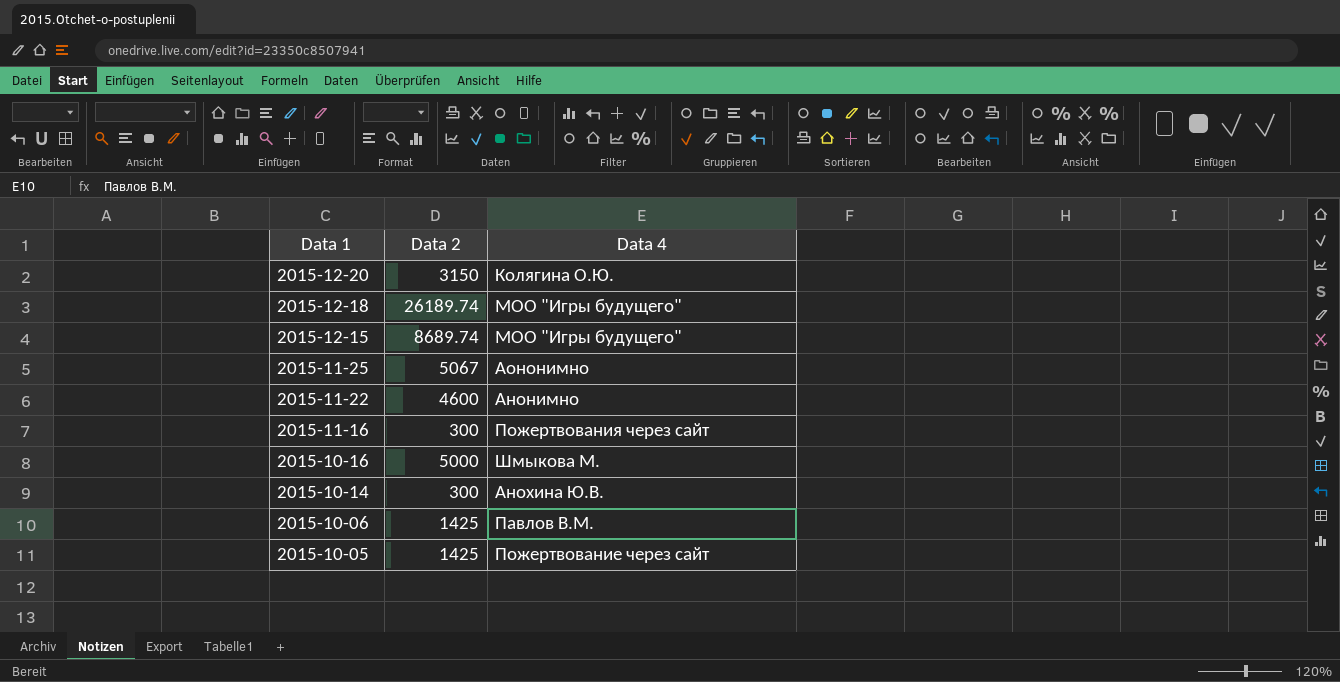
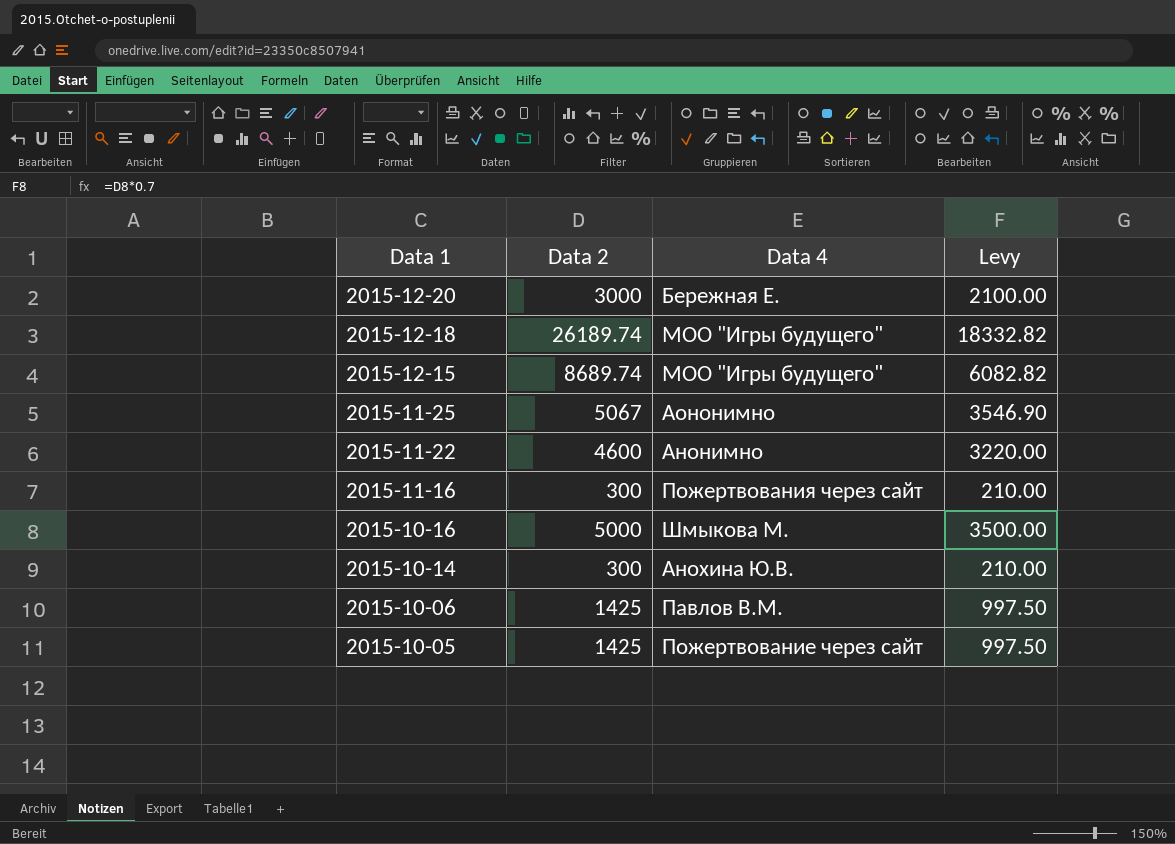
column Levy | formula: none -> [Data 2] * 0.7
2015-12-20 | Data 2: 3150 -> 3000
2015-12-20 | Data 4: Колягина О.Ю. -> Бережная Е.

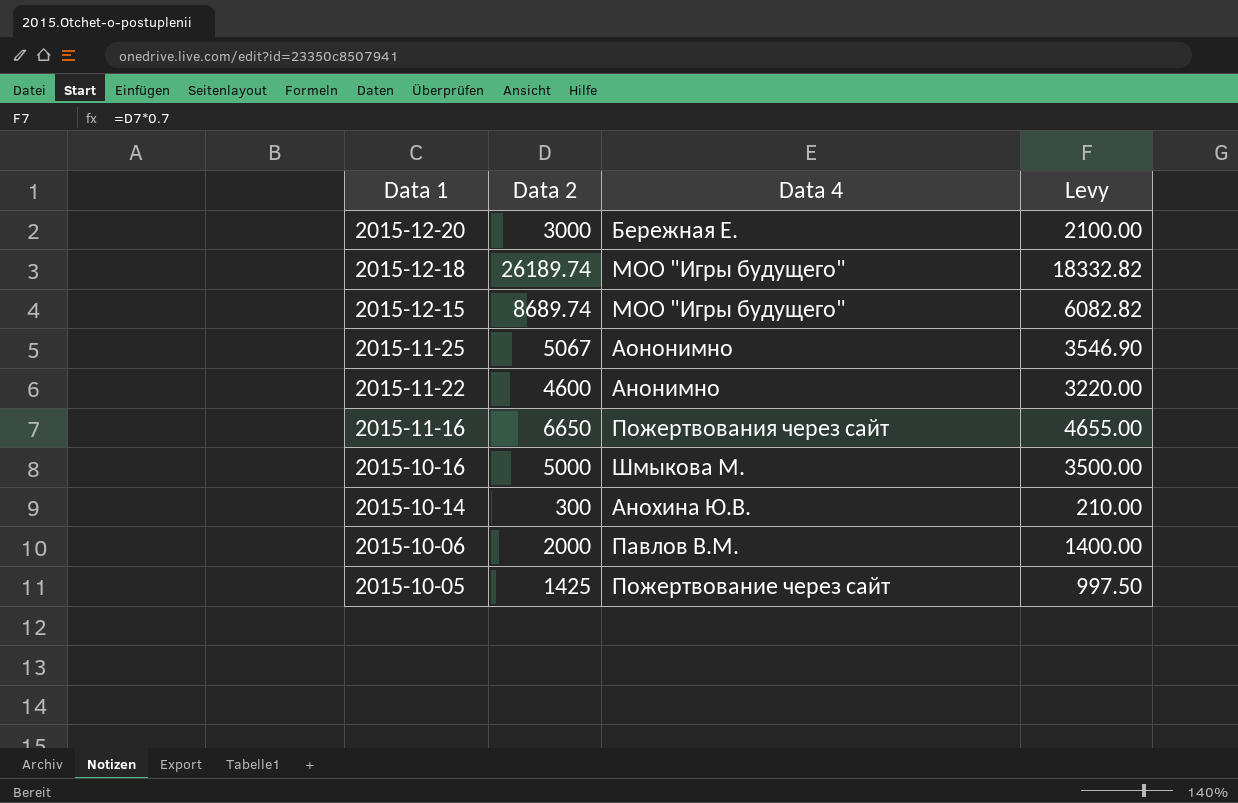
2015-11-16 | Data 2: 300 -> 6650
2015-11-16 | Levy: 210.00 -> 4655.00
2015-10-06 | Data 2: 1425 -> 2000
2015-10-06 | Levy: 997.50 -> 1400.00

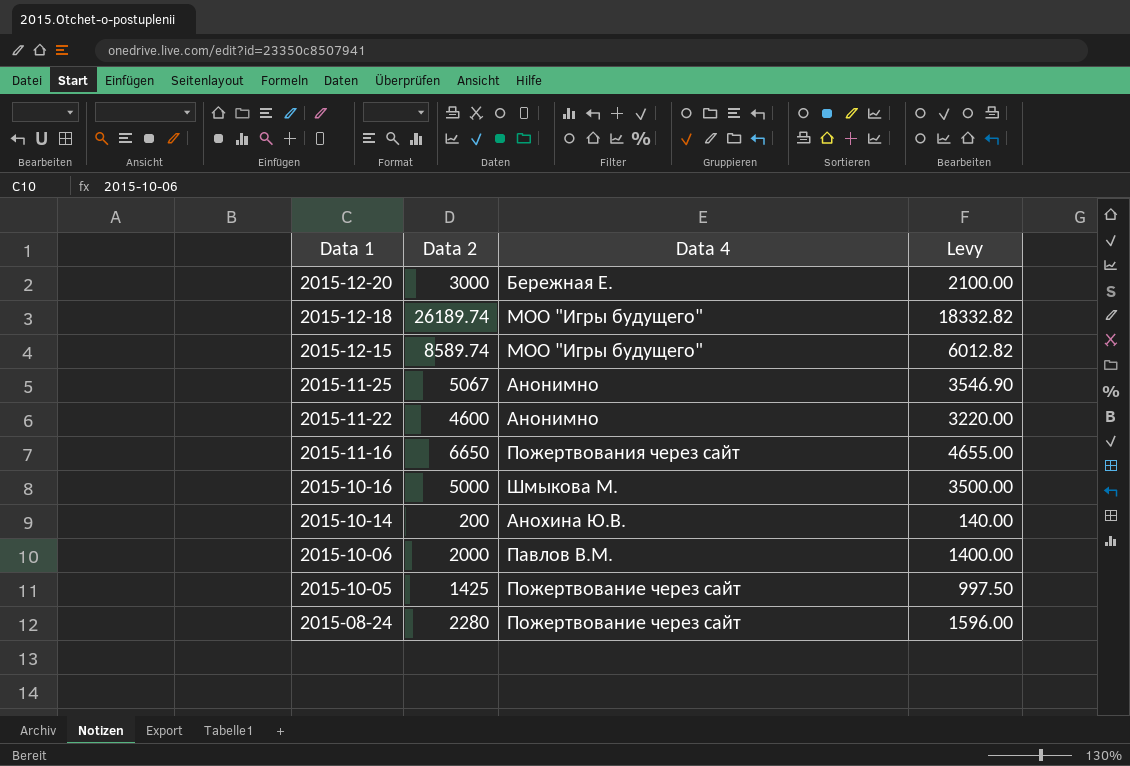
2015-12-15 | Data 2: 8689.74 -> 8589.74
2015-12-15 | Levy: 6082.82 -> 6012.82
2015-11-25 | Data 4: Аононимно -> Анонимно
2015-10-14 | Data 2: 300 -> 200
2015-10-14 | Levy: 210.00 -> 140.00
row 2015-08-24: none -> 2280 | Пожертвование через сайт | 1596.00

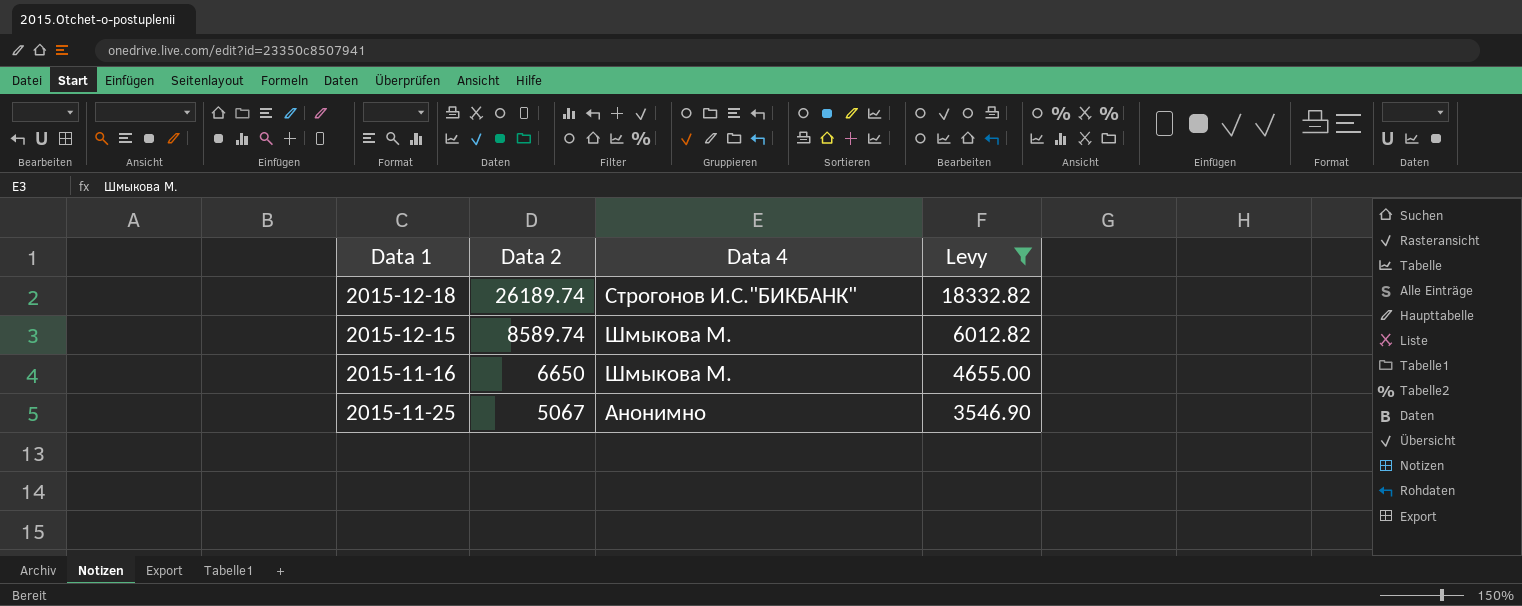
filter: none -> Levy >= 3546.90
row order: Data 1 descending -> Data 2 descending
2015-12-18 | Data 4: МОО "Игры будущего" -> Строгонов И.С."БИКБАНК"
2015-12-15 | Data 4: МОО "Игры будущего" -> Шмыкова М.
2015-11-16 | Data 4: Пожертвования через сайт -> Шмыкова М.

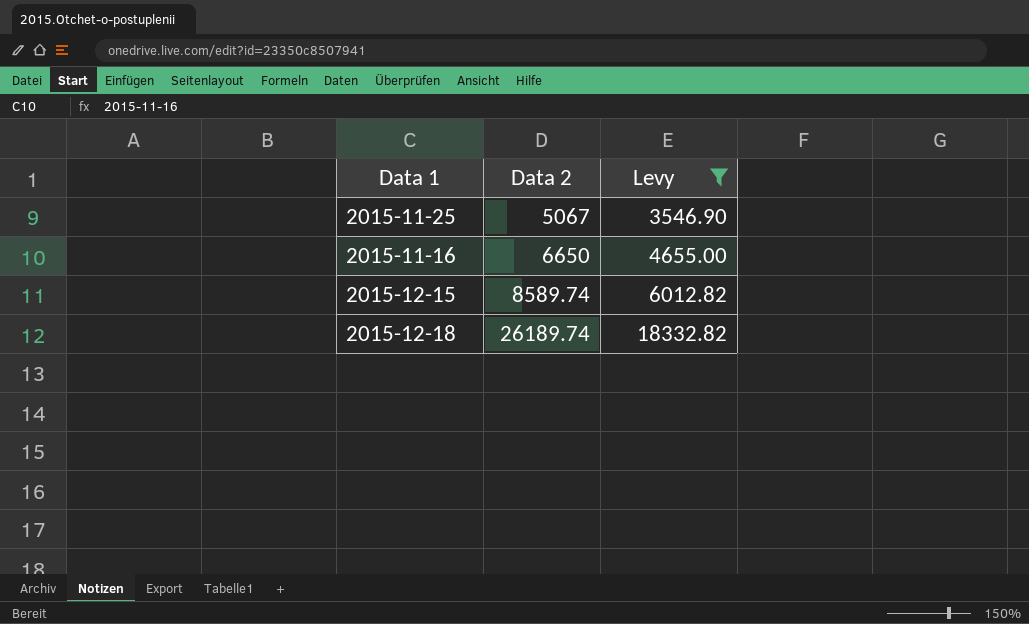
row order: Data 2 descending -> Data 2 ascending
column Data 4 | position: 3 -> none

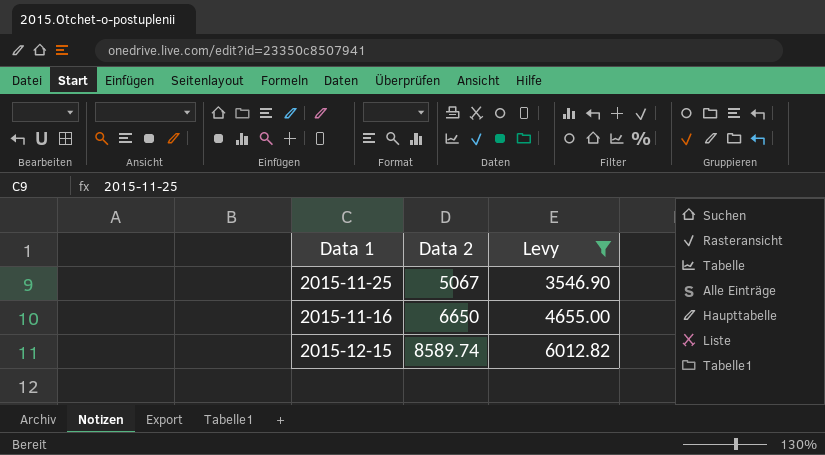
row 2015-12-18: 26189.74 | 18332.82 -> none

